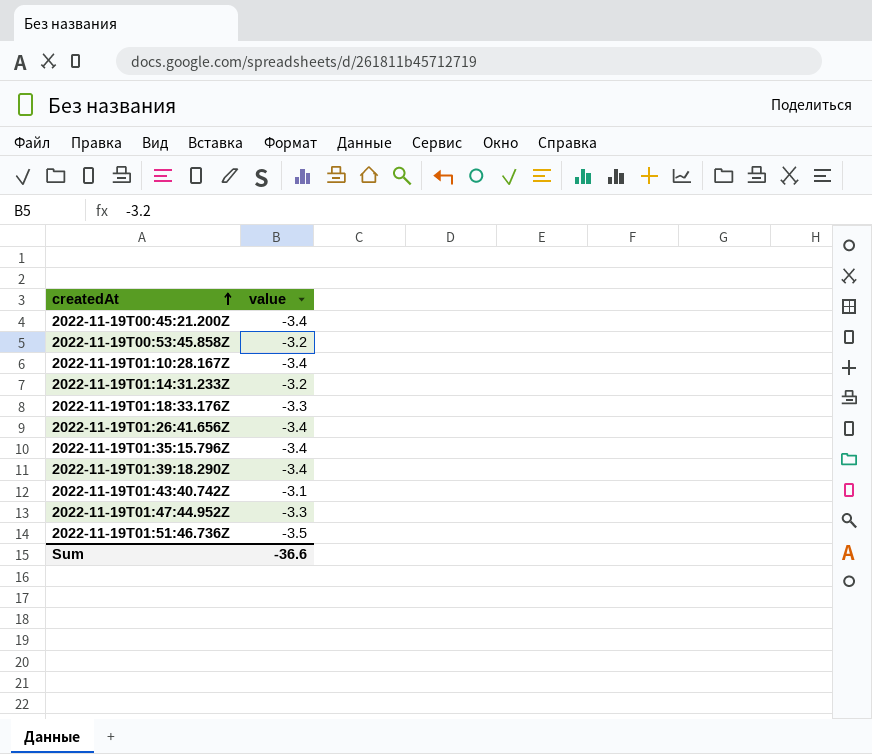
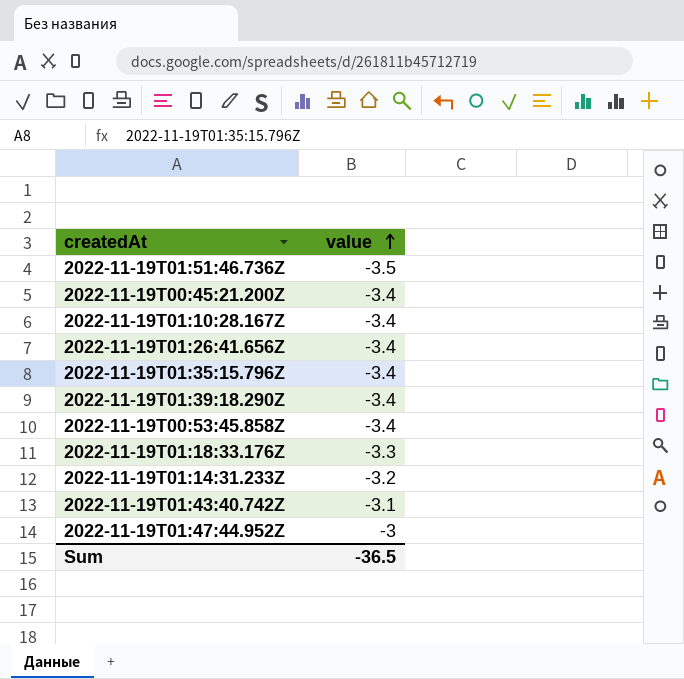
row order: createdAt ascending -> value ascending
2022-11-19T00:53:45.858Z | value: -3.2 -> -3.4
2022-11-19T01:47:44.952Z | value: -3.3 -> -3
Sum | value: -36.6 -> -36.5

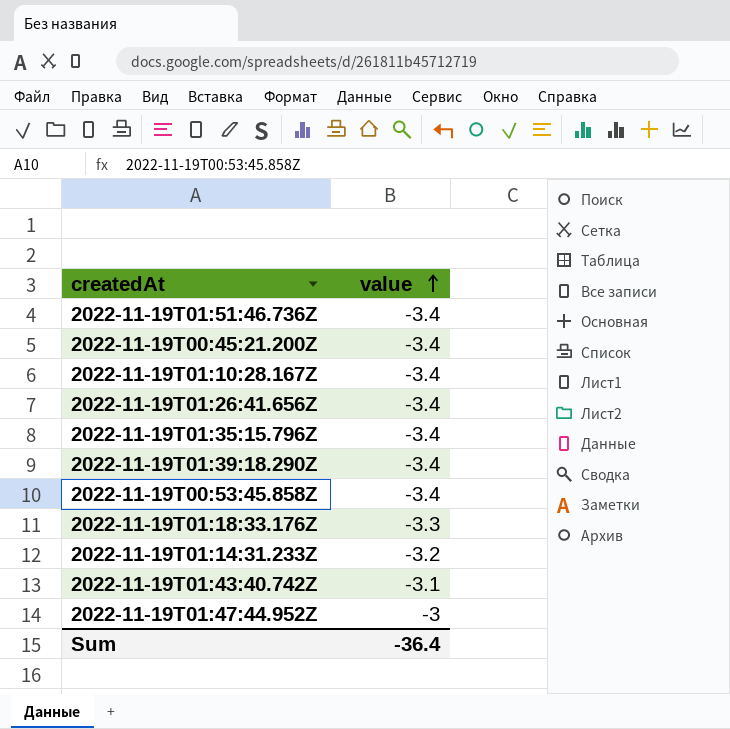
2022-11-19T01:51:46.736Z | value: -3.5 -> -3.4
Sum | value: -36.5 -> -36.4

